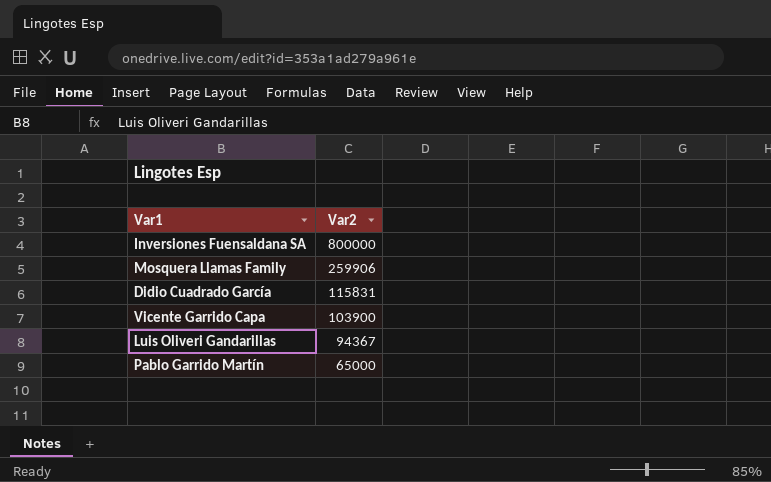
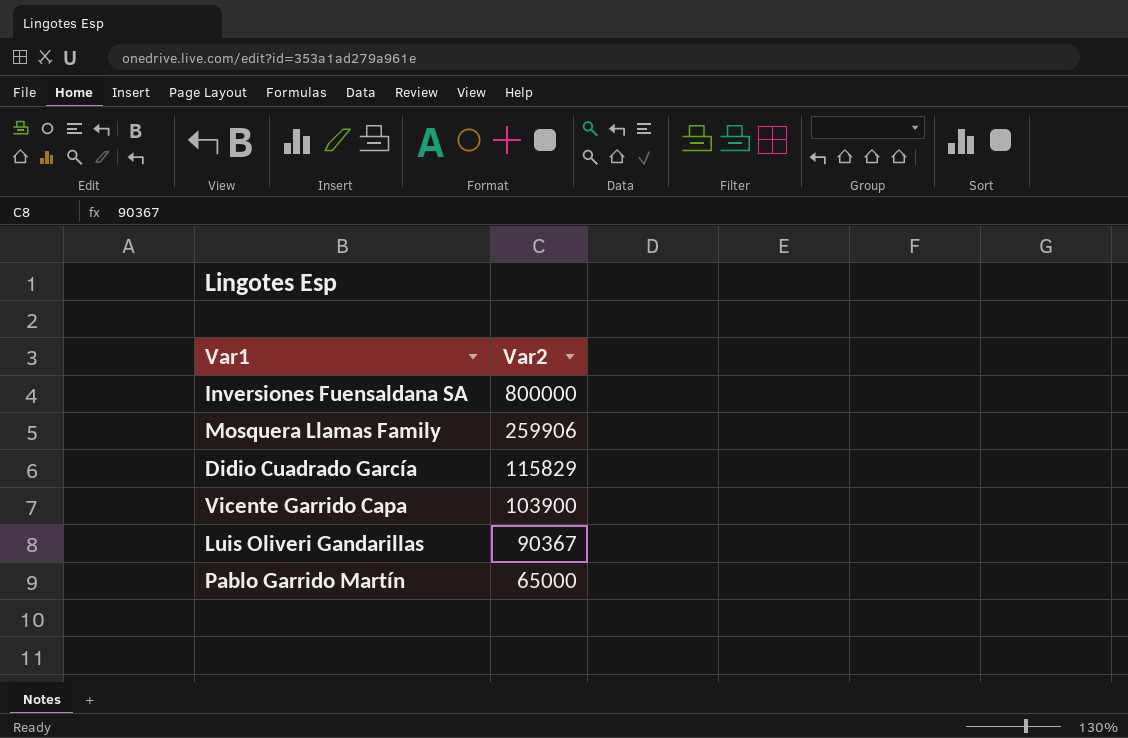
Didio Cuadrado García | Var2: 115831 -> 115829
Luis Oliveri Gandarillas | Var2: 94367 -> 90367

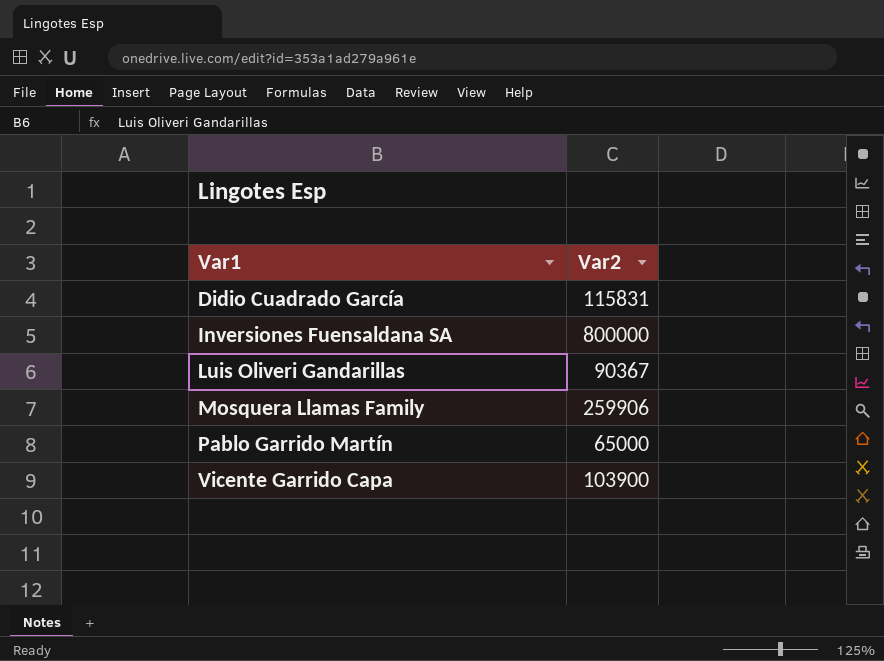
row order: Var2 descending -> Var1 ascending
Didio Cuadrado García | Var2: 115829 -> 115831

